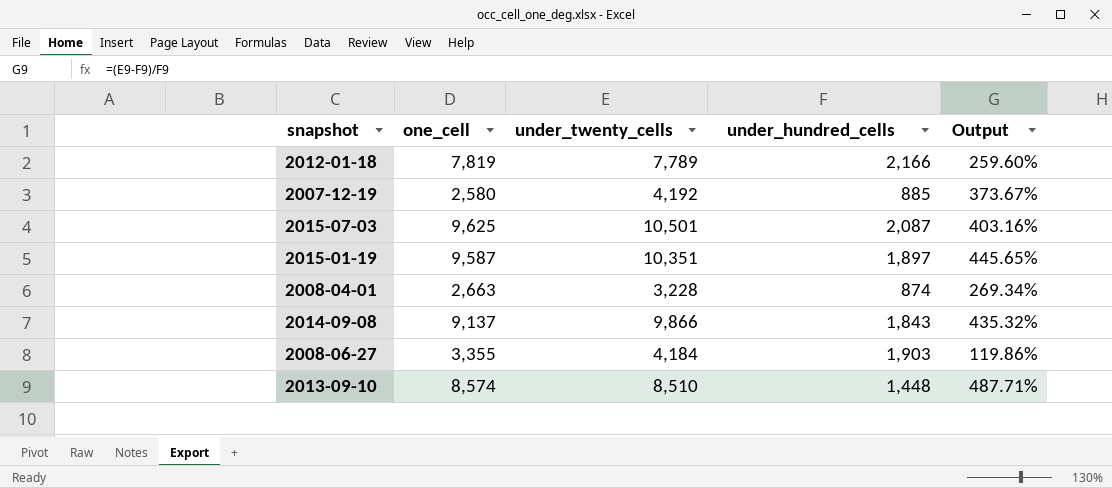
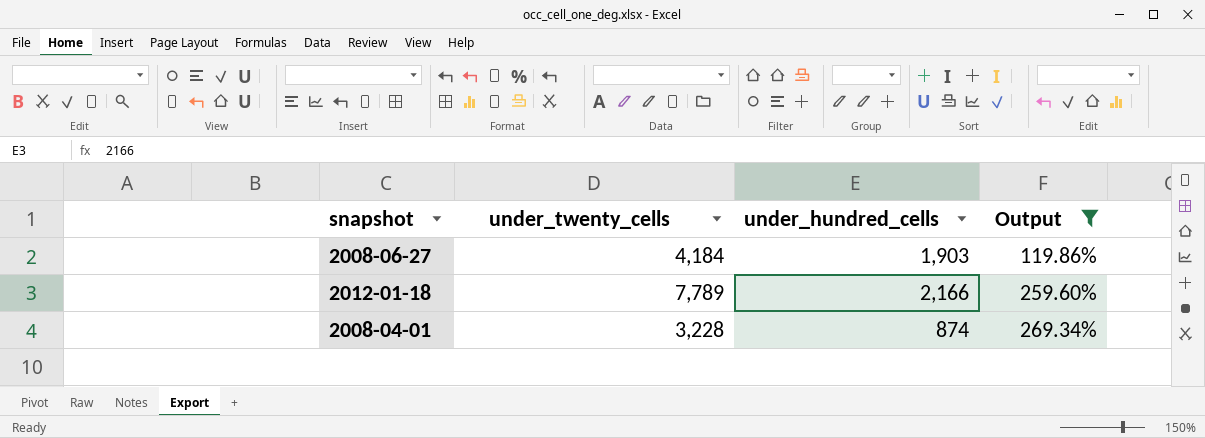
filter: none -> Output <= 269.34%
row order: none -> Output ascending
column one_cell | position: 2 -> none

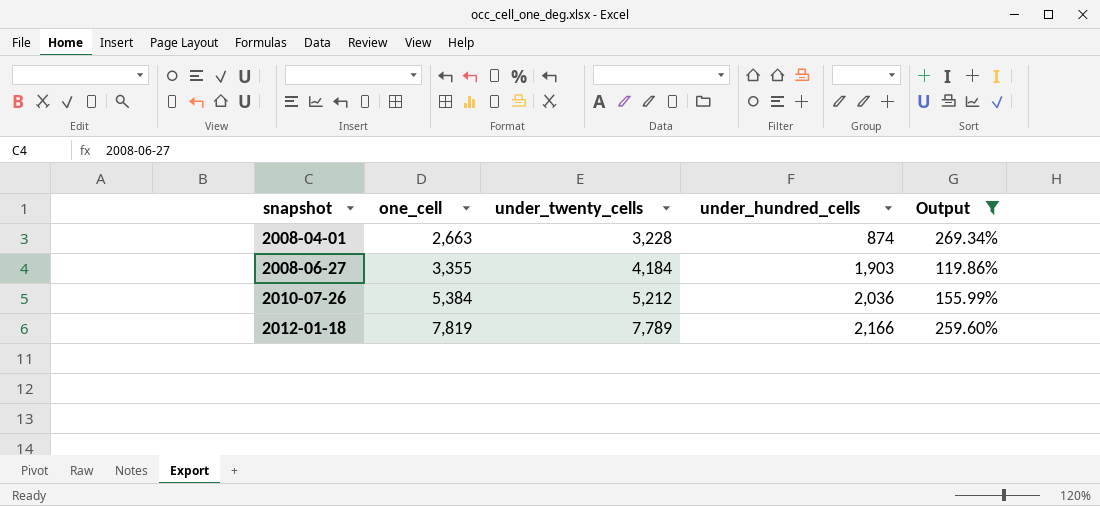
row order: Output ascending -> snapshot ascending
column one_cell | position: none -> 2
row 2010-07-26: none -> 5,384 | 5,212 | 2,036 | 155.99%

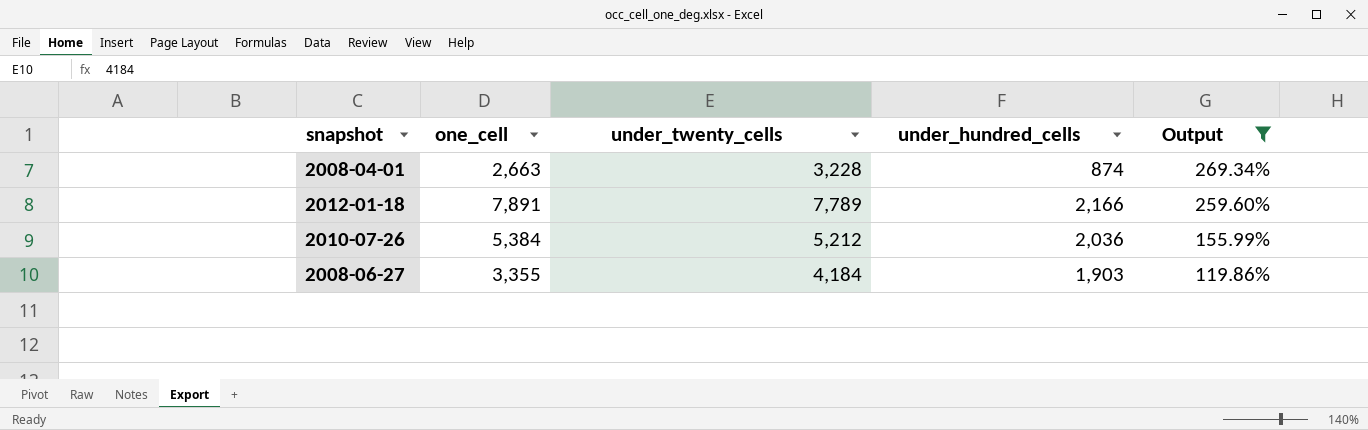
row order: snapshot ascending -> Output descending
2012-01-18 | one_cell: 7,819 -> 7,891

